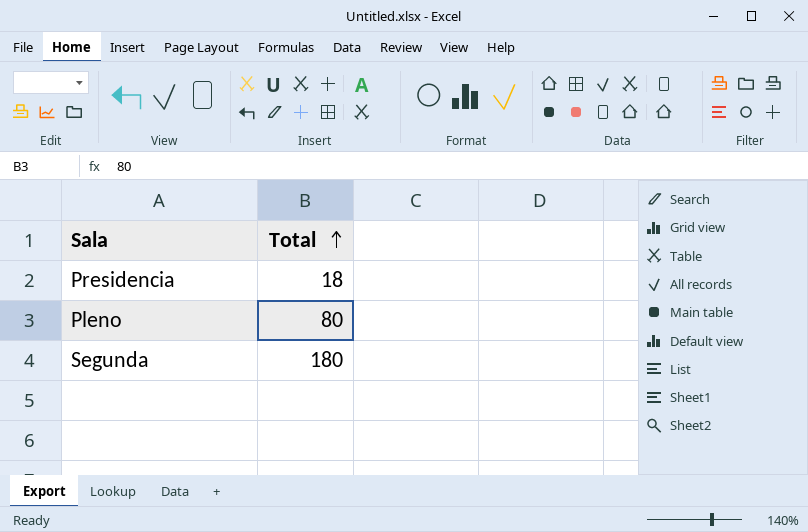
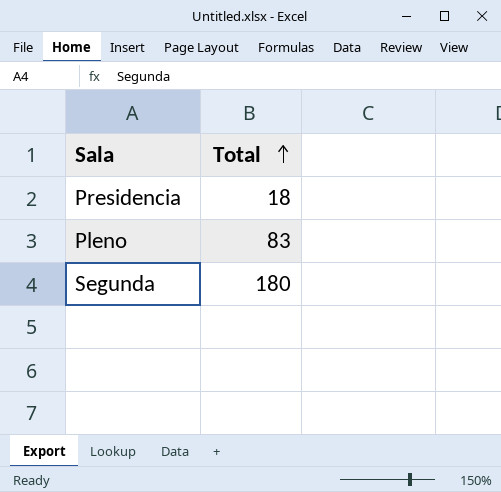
Pleno | Total: 80 -> 83

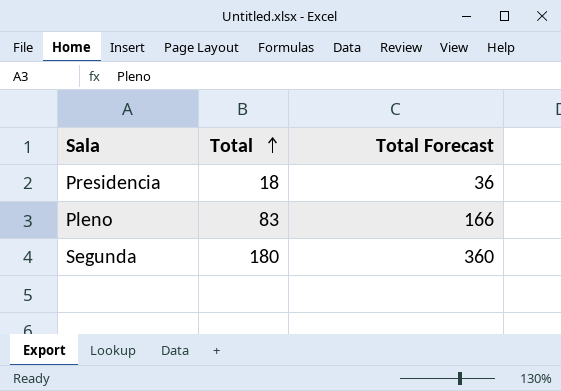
column Total Forecast | formula: none -> [Total] * 2

